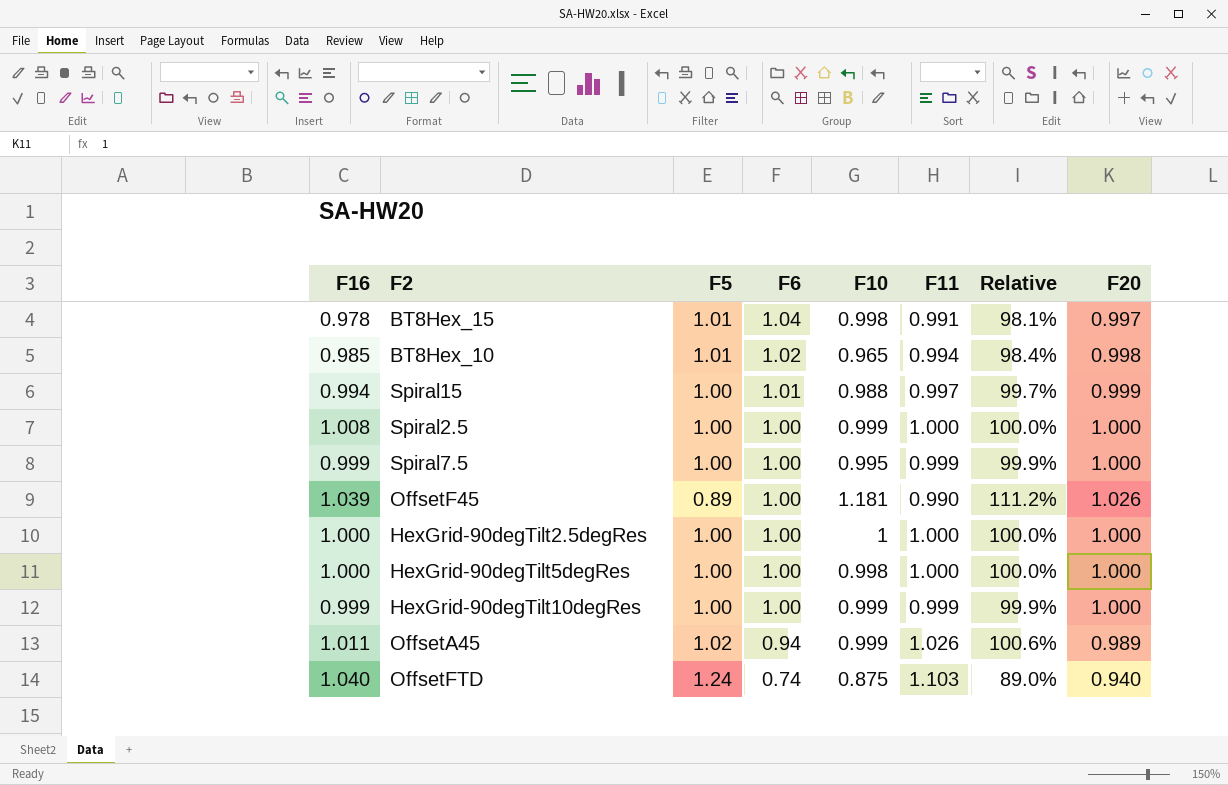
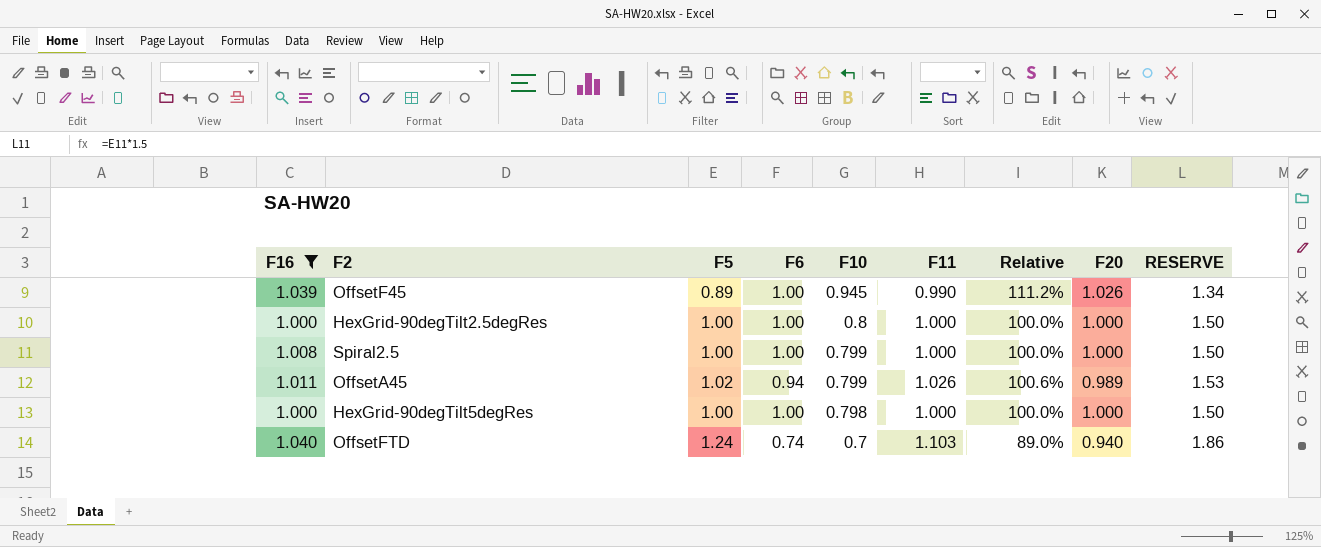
filter: none -> F16 >= 1.000
row order: F6 descending -> F10 descending
column RESERVE | formula: none -> [F5] * 1.5
OffsetF45 | F10: 1.181 -> 0.945
HexGrid-90degTilt2.5degRes | F10: 1 -> 0.8
Spiral2.5 | F10: 0.999 -> 0.799
OffsetA45 | F10: 0.999 -> 0.799
HexGrid-90degTilt5degRes | F10: 0.998 -> 0.798
OffsetFTD | F10: 0.875 -> 0.7

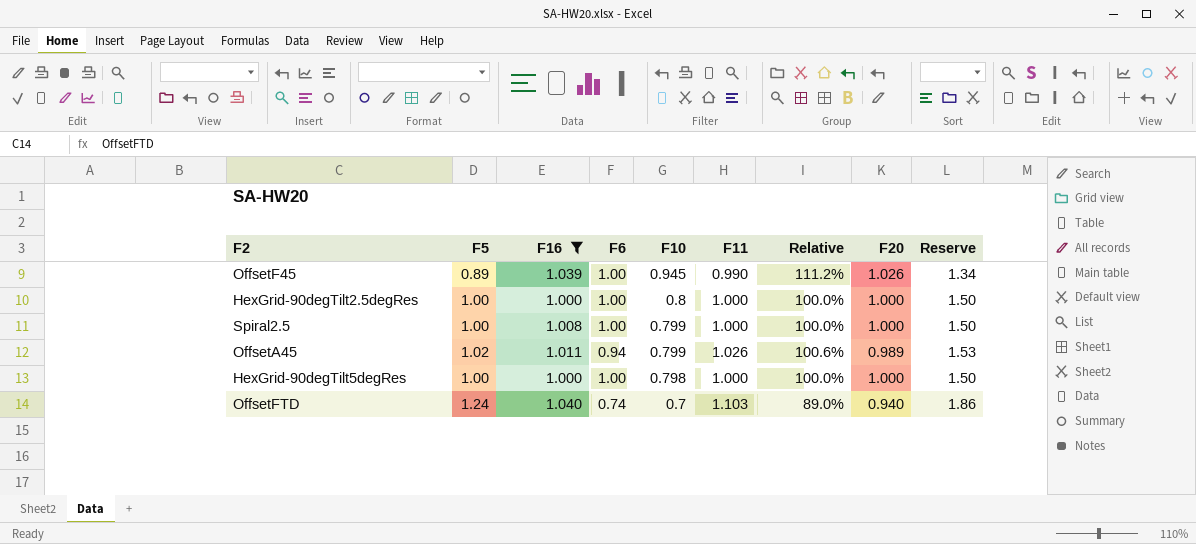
column F16 | position: 1 -> 3
column name: RESERVE -> Reserve

